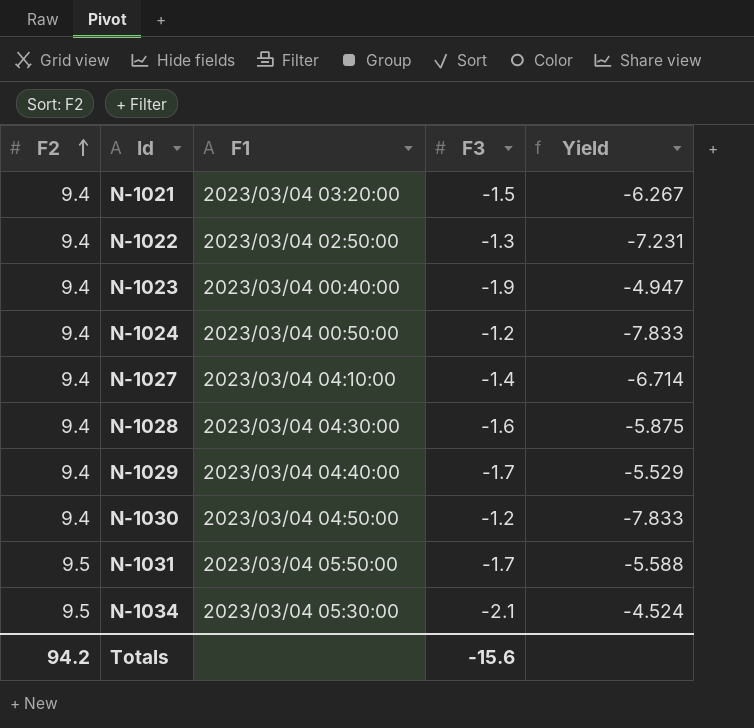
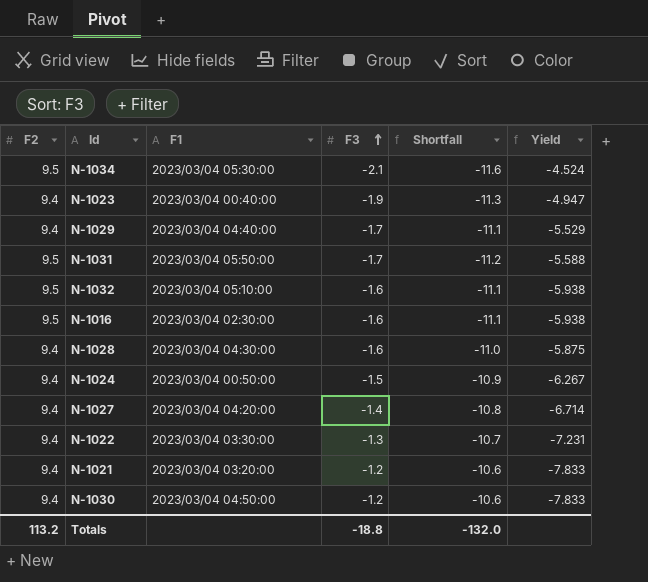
row order: F2 ascending -> F3 ascending
column Shortfall | formula: none -> [F3] - [F2]
row N-1032: none -> 9.5 | 2023/03/04 05:10:00 | -1.6 | -11.1 | -5.938
row N-1016: none -> 9.5 | 2023/03/04 02:30:00 | -1.6 | -11.1 | -5.938
N-1024 | F3: -1.2 -> -1.5
N-1024 | Yield: -7.833 -> -6.267
N-1027 | F1: 2023/03/04 04:10:00 -> 2023/03/04 04:20:00
N-1022 | F1: 2023/03/04 02:50:00 -> 2023/03/04 03:30:00
N-1021 | F3: -1.5 -> -1.2
N-1021 | Yield: -6.267 -> -7.833
Totals | F2: 94.2 -> 113.2
Totals | F3: -15.6 -> -18.8

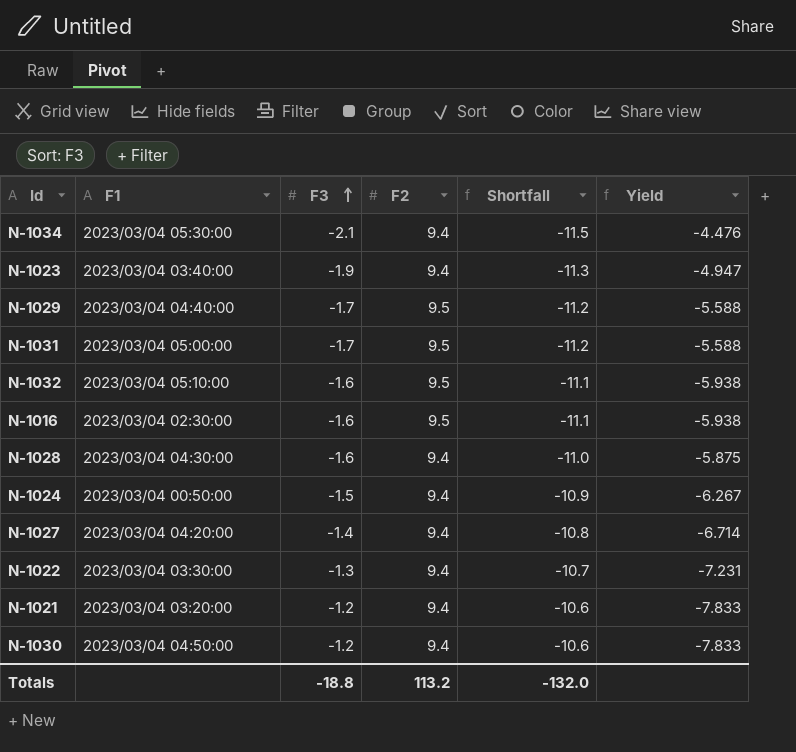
column F2 | position: 1 -> 4
N-1034 | F2: 9.5 -> 9.4
N-1034 | Shortfall: -11.6 -> -11.5
N-1034 | Yield: -4.524 -> -4.476
N-1023 | F1: 2023/03/04 00:40:00 -> 2023/03/04 03:40:00
N-1029 | F2: 9.4 -> 9.5
N-1029 | Shortfall: -11.1 -> -11.2
N-1029 | Yield: -5.529 -> -5.588
N-1031 | F1: 2023/03/04 05:50:00 -> 2023/03/04 05:00:00

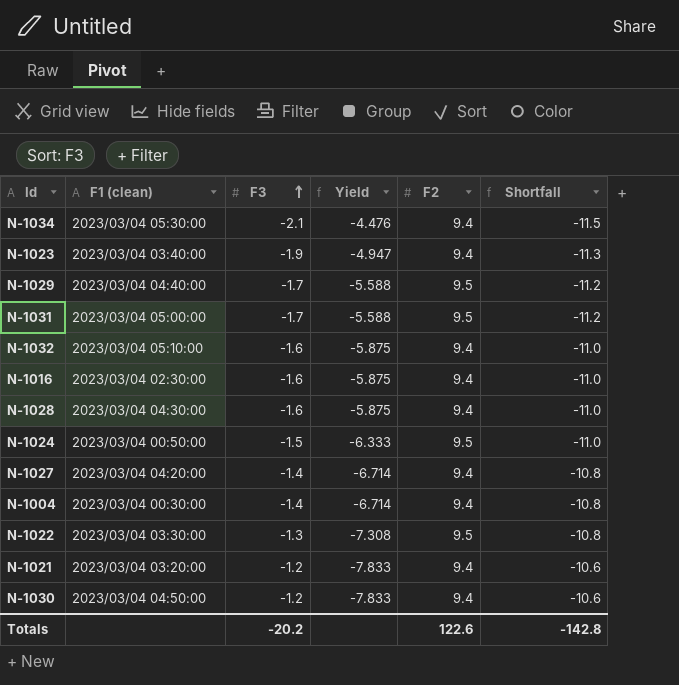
column name: F1 -> F1 (clean)
column Yield | position: 6 -> 4
N-1032 | Yield: -5.938 -> -5.875
N-1032 | F2: 9.5 -> 9.4
N-1032 | Shortfall: -11.1 -> -11.0
N-1016 | Yield: -5.938 -> -5.875
N-1016 | F2: 9.5 -> 9.4
N-1016 | Shortfall: -11.1 -> -11.0
N-1024 | Yield: -6.267 -> -6.333
N-1024 | F2: 9.4 -> 9.5
N-1024 | Shortfall: -10.9 -> -11.0
row N-1004: none -> 2023/03/04 00:30:00 | -1.4 | -6.714 | 9.4 | -10.8
N-1022 | Yield: -7.231 -> -7.308
N-1022 | F2: 9.4 -> 9.5
N-1022 | Shortfall: -10.7 -> -10.8
Totals | F3: -18.8 -> -20.2
Totals | F2: 113.2 -> 122.6
Totals | Shortfall: -132.0 -> -142.8

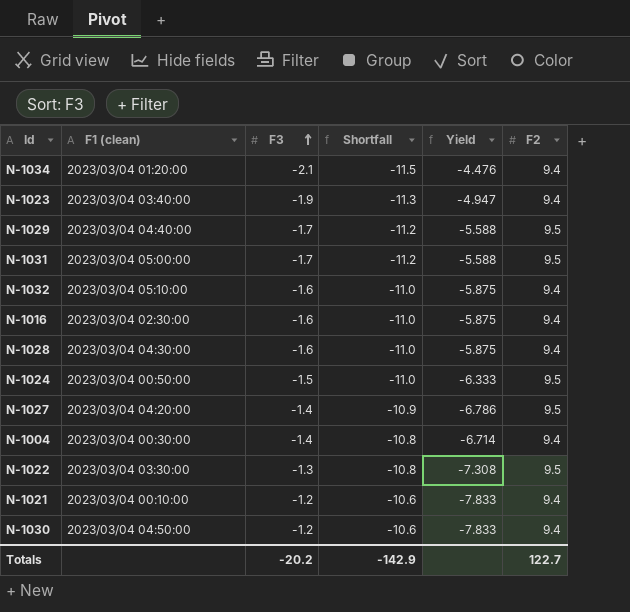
column Shortfall | position: 6 -> 4
N-1034 | F1 (clean): 2023/03/04 05:30:00 -> 2023/03/04 01:20:00
N-1027 | Shortfall: -10.8 -> -10.9
N-1027 | Yield: -6.714 -> -6.786
N-1027 | F2: 9.4 -> 9.5
N-1021 | F1 (clean): 2023/03/04 03:20:00 -> 2023/03/04 00:10:00
Totals | Shortfall: -142.8 -> -142.9
Totals | F2: 122.6 -> 122.7

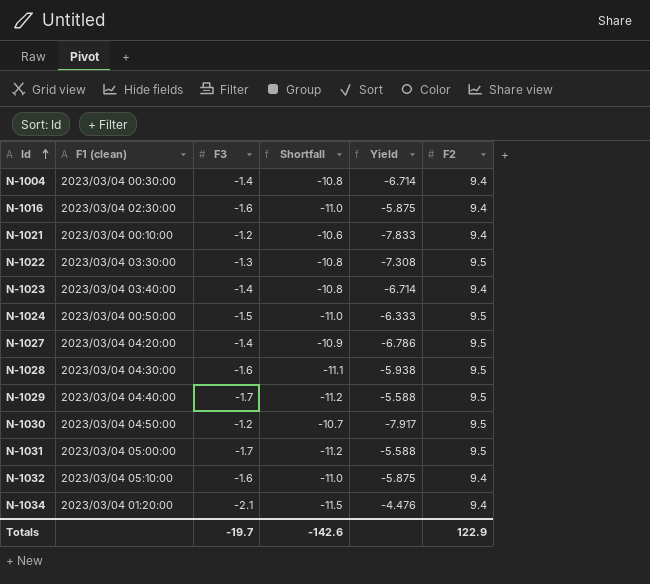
row order: F3 ascending -> Id ascending
N-1023 | F3: -1.9 -> -1.4
N-1023 | Shortfall: -11.3 -> -10.8
N-1023 | Yield: -4.947 -> -6.714
N-1028 | Shortfall: -11.0 -> -11.1
N-1028 | Yield: -5.875 -> -5.938
N-1028 | F2: 9.4 -> 9.5
N-1030 | Shortfall: -10.6 -> -10.7
N-1030 | Yield: -7.833 -> -7.917
N-1030 | F2: 9.4 -> 9.5
Totals | F3: -20.2 -> -19.7
Totals | Shortfall: -142.9 -> -142.6
Totals | F2: 122.7 -> 122.9

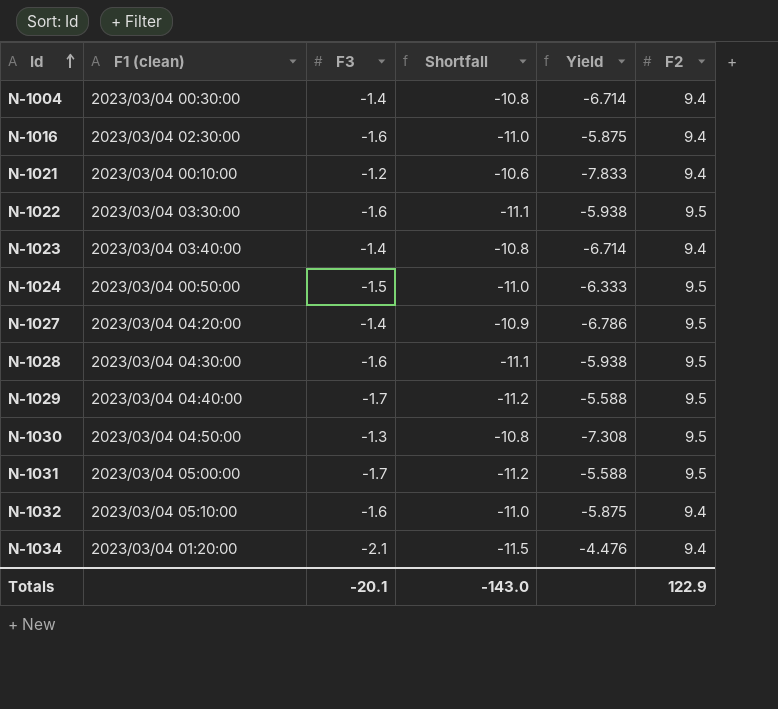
N-1022 | F3: -1.3 -> -1.6
N-1022 | Shortfall: -10.8 -> -11.1
N-1022 | Yield: -7.308 -> -5.938
N-1030 | F3: -1.2 -> -1.3
N-1030 | Shortfall: -10.7 -> -10.8
N-1030 | Yield: -7.917 -> -7.308
Totals | F3: -19.7 -> -20.1
Totals | Shortfall: -142.6 -> -143.0

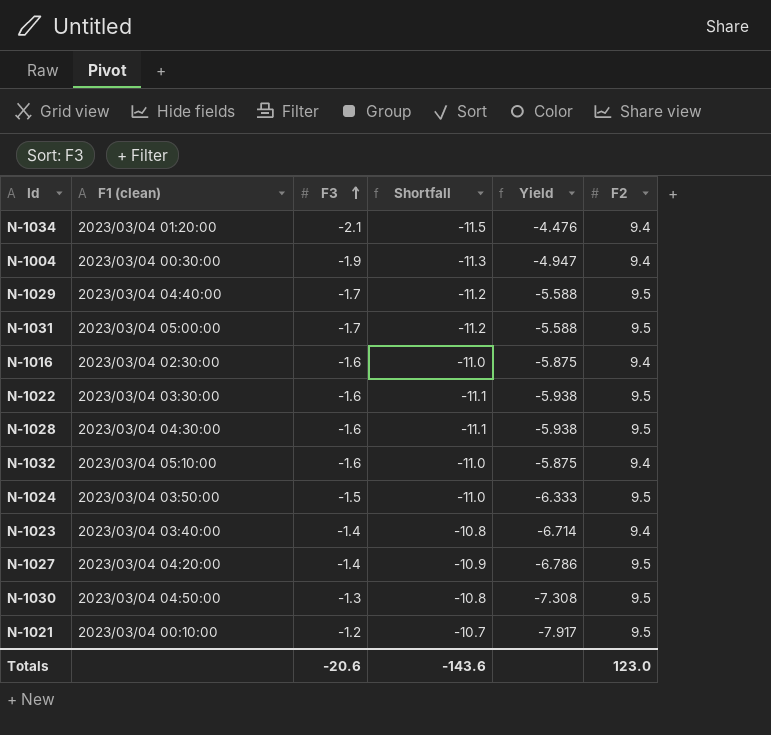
row order: Id ascending -> F3 ascending
N-1004 | F3: -1.4 -> -1.9
N-1004 | Shortfall: -10.8 -> -11.3
N-1004 | Yield: -6.714 -> -4.947
N-1024 | F1 (clean): 2023/03/04 00:50:00 -> 2023/03/04 03:50:00
N-1021 | Shortfall: -10.6 -> -10.7
N-1021 | Yield: -7.833 -> -7.917
N-1021 | F2: 9.4 -> 9.5
Totals | F3: -20.1 -> -20.6
Totals | Shortfall: -143.0 -> -143.6
Totals | F2: 122.9 -> 123.0

